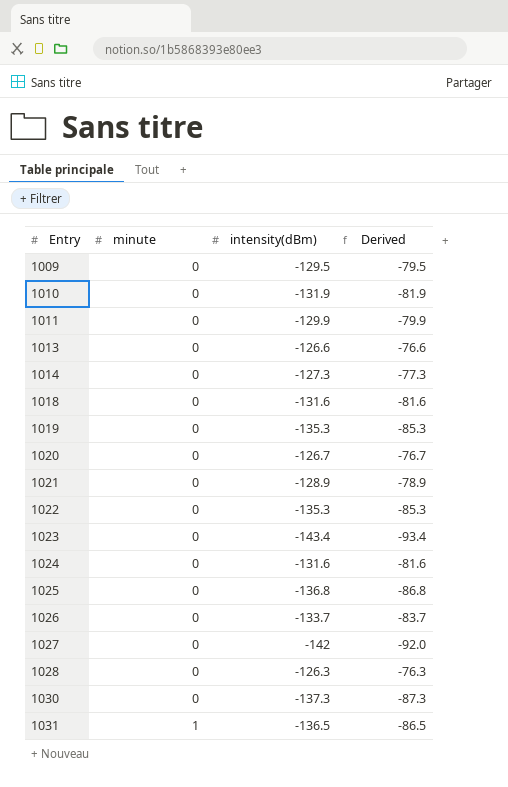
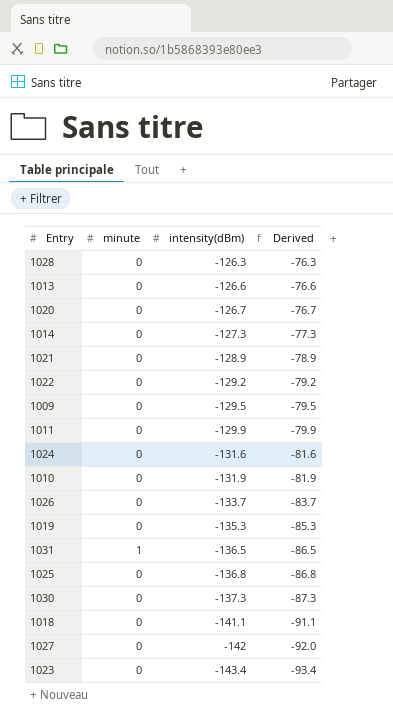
row order: Entry ascending -> intensity(dBm) descending
1022 | intensity(dBm): -135.3 -> -129.2
1022 | Derived: -85.3 -> -79.2
1018 | intensity(dBm): -131.6 -> -141.1
1018 | Derived: -81.6 -> -91.1

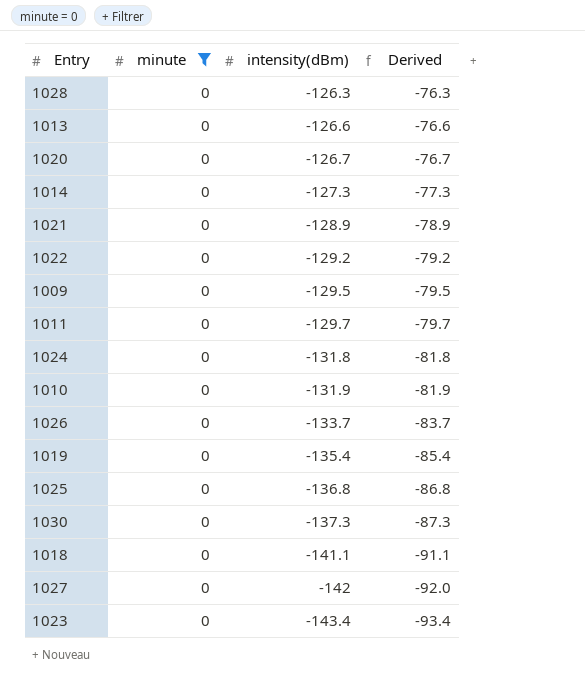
filter: none -> minute = 0
1011 | intensity(dBm): -129.9 -> -129.7
1011 | Derived: -79.9 -> -79.7
1024 | intensity(dBm): -131.6 -> -131.8
1024 | Derived: -81.6 -> -81.8
1019 | intensity(dBm): -135.3 -> -135.4
1019 | Derived: -85.3 -> -85.4

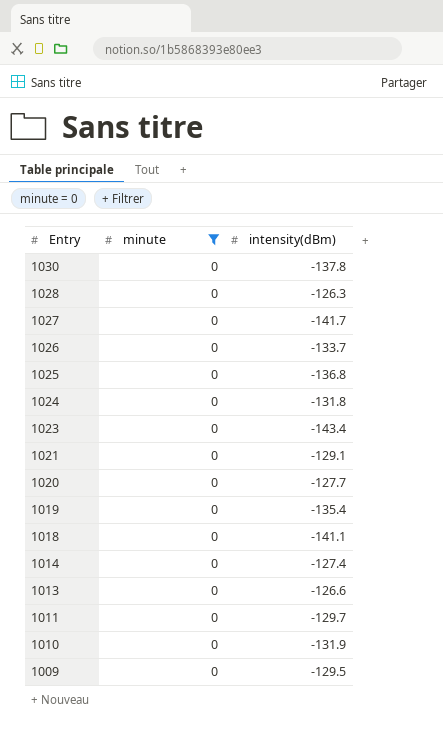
row order: intensity(dBm) descending -> Entry descending
column Derived | formula: [intensity(dBm)] + 50 -> none
row 1022: 0 | -129.2 | -79.2 -> none
1030 | intensity(dBm): -137.3 -> -137.8
1027 | intensity(dBm): -142 -> -141.7
1021 | intensity(dBm): -128.9 -> -129.1
1020 | intensity(dBm): -126.7 -> -127.7
1014 | intensity(dBm): -127.3 -> -127.4

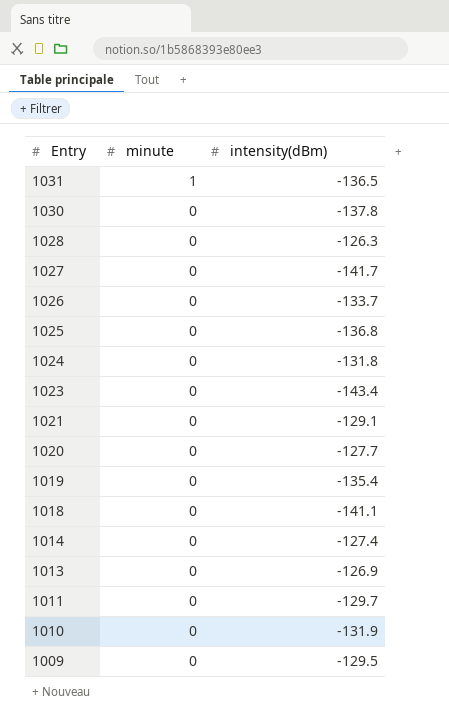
filter: minute = 0 -> none
1013 | intensity(dBm): -126.6 -> -126.9

